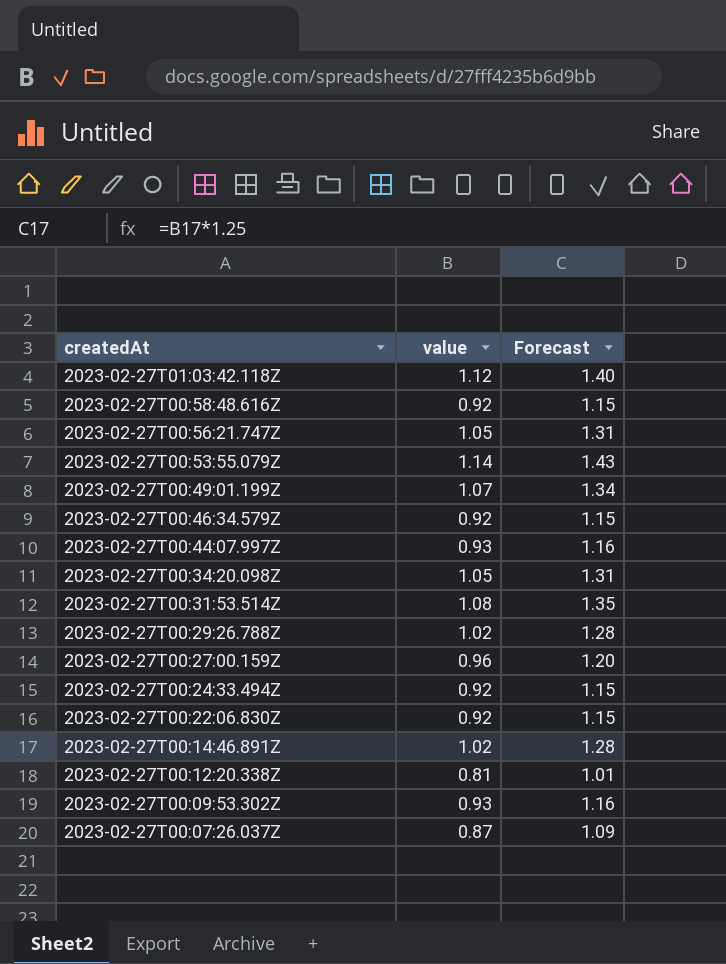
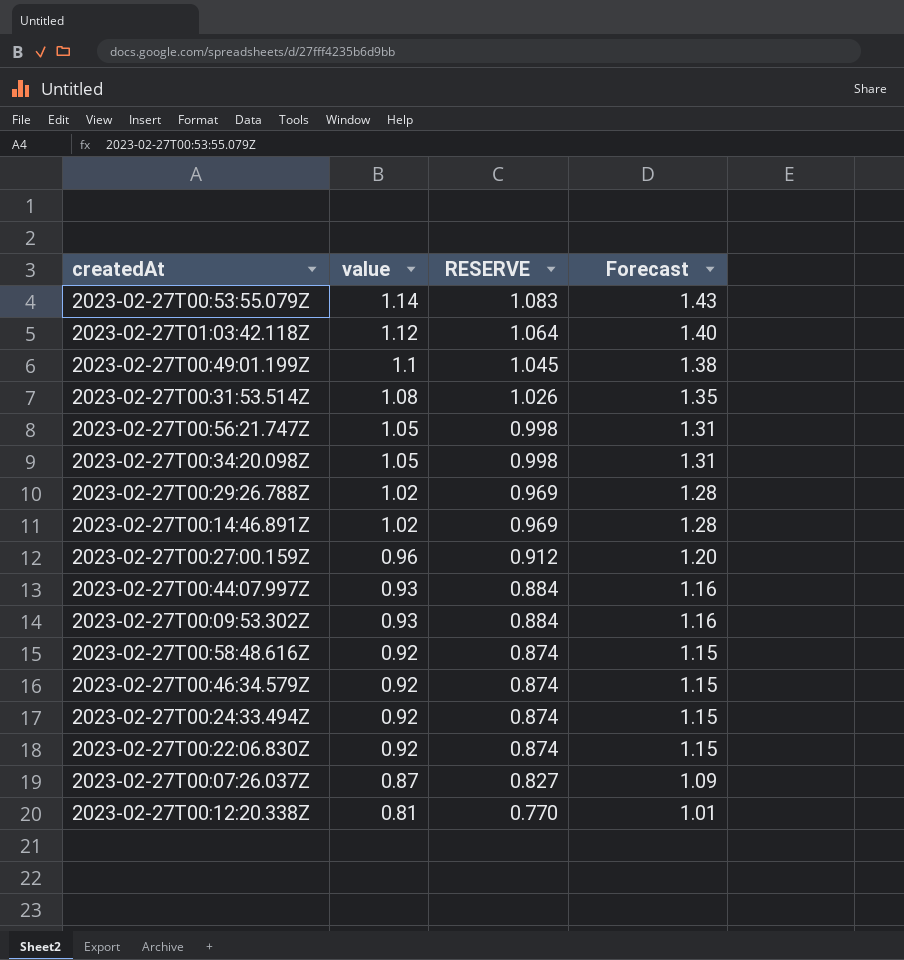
row order: createdAt descending -> value descending
column RESERVE | formula: none -> [value] * 0.95
2023-02-27T00:49:01.199Z | value: 1.07 -> 1.1
2023-02-27T00:49:01.199Z | Forecast: 1.34 -> 1.38

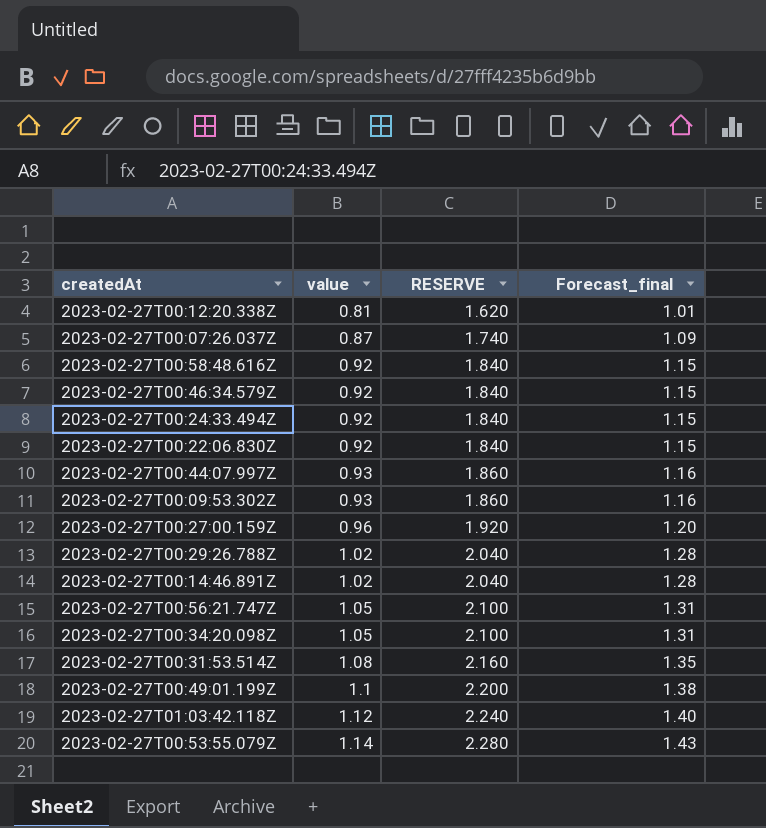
row order: value descending -> value ascending
column RESERVE | formula: [value] * 0.95 -> [value] * 2
column name: Forecast -> Forecast_final

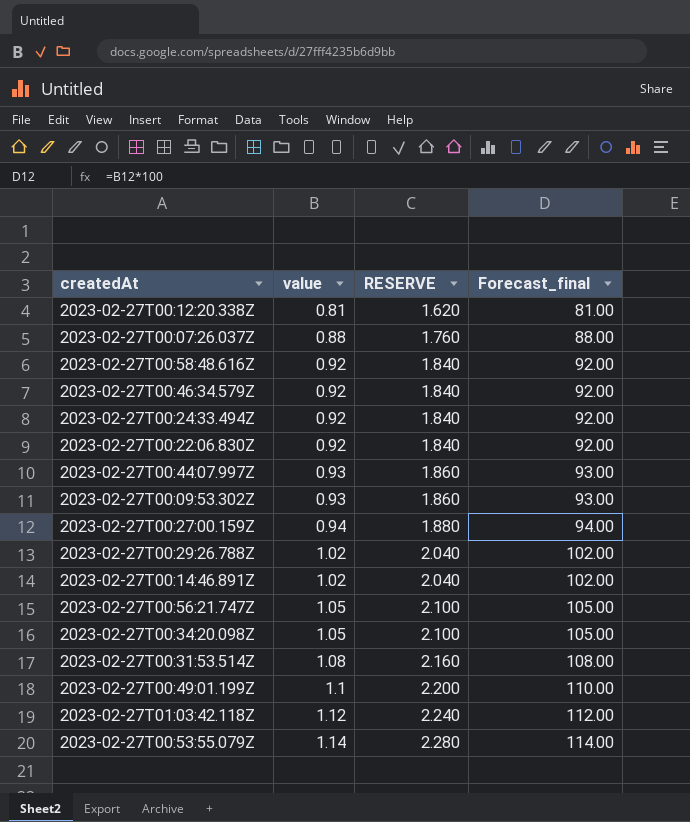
column Forecast_final | formula: [value] * 1.25 -> [value] * 100
2023-02-27T00:07:26.037Z | value: 0.87 -> 0.88
2023-02-27T00:07:26.037Z | RESERVE: 1.740 -> 1.760
2023-02-27T00:27:00.159Z | value: 0.96 -> 0.94
2023-02-27T00:27:00.159Z | RESERVE: 1.920 -> 1.880

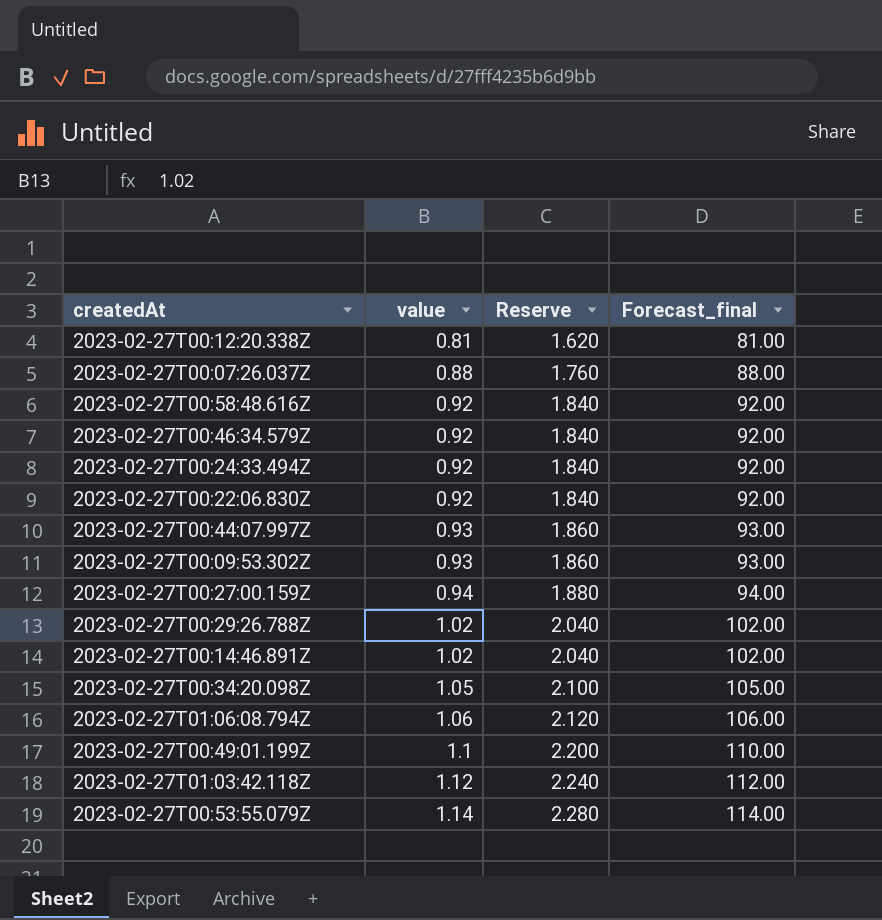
column name: RESERVE -> Reserve
row 2023-02-27T00:56:21.747Z: 1.05 | 2.100 | 105.00 -> none
row 2023-02-27T00:31:53.514Z: 1.08 | 2.160 | 108.00 -> none
row 2023-02-27T01:06:08.794Z: none -> 1.06 | 2.120 | 106.00

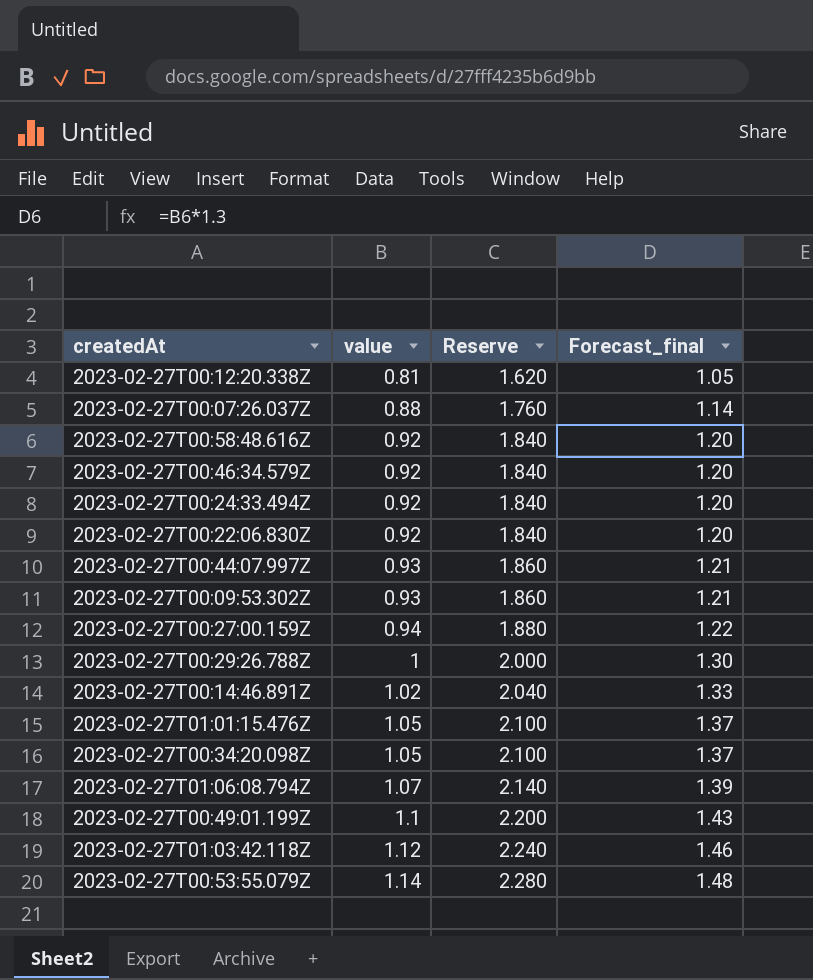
column Forecast_final | formula: [value] * 100 -> [value] * 1.3
2023-02-27T00:29:26.788Z | value: 1.02 -> 1
2023-02-27T00:29:26.788Z | Reserve: 2.040 -> 2.000
row 2023-02-27T01:01:15.476Z: none -> 1.05 | 2.100 | 1.37
2023-02-27T01:06:08.794Z | value: 1.06 -> 1.07
2023-02-27T01:06:08.794Z | Reserve: 2.120 -> 2.140

